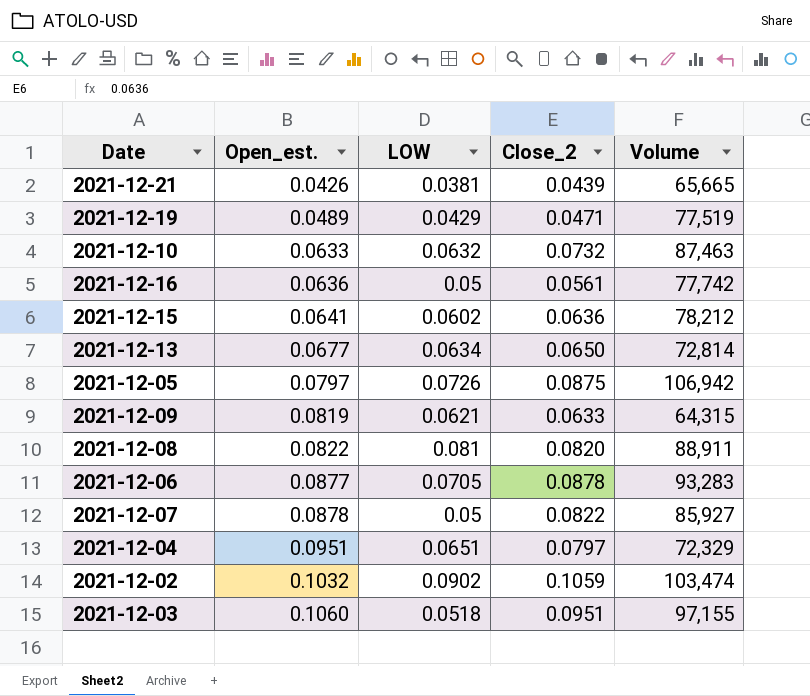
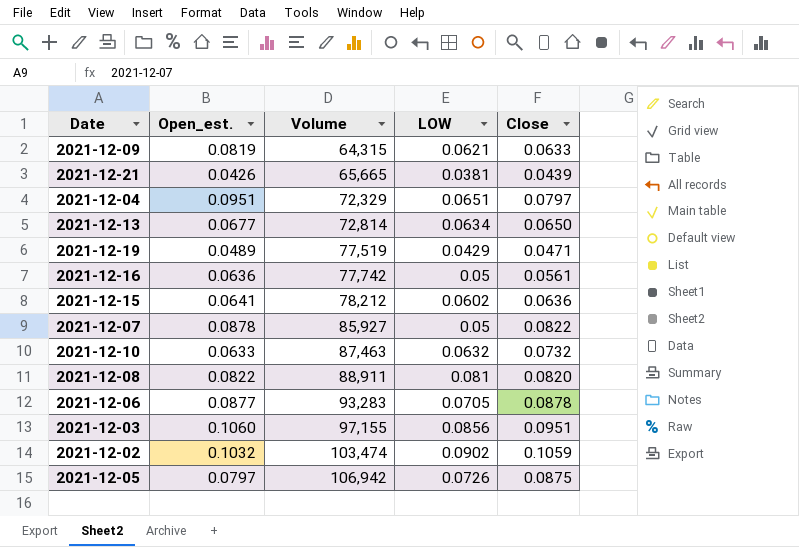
row order: Open_est. ascending -> Volume ascending
column Volume | position: 5 -> 3
column name: Close_2 -> Close
2021-12-03 | LOW: 0.0518 -> 0.0856

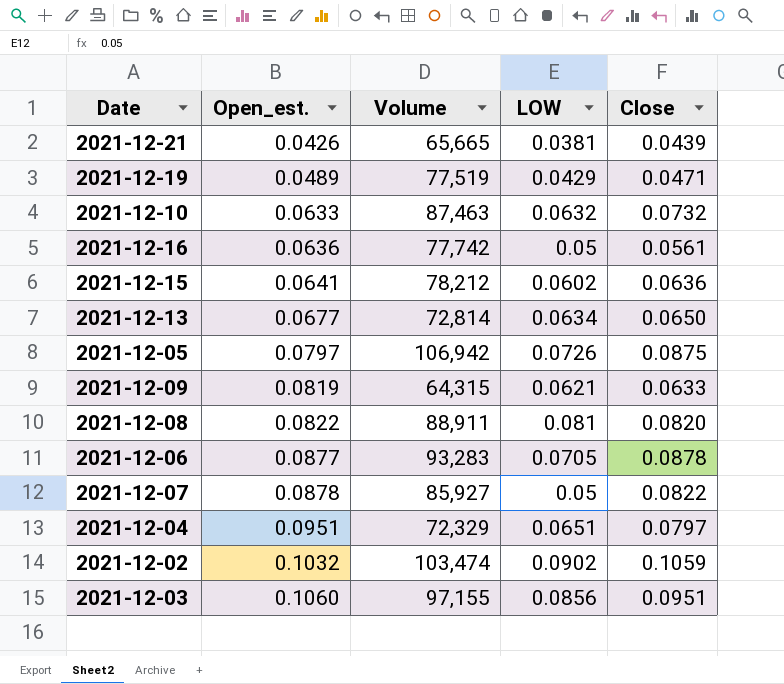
row order: Volume ascending -> Open_est. ascending

